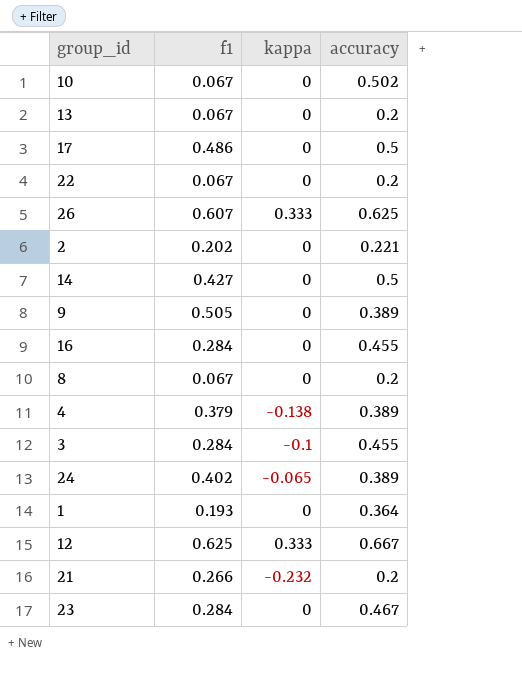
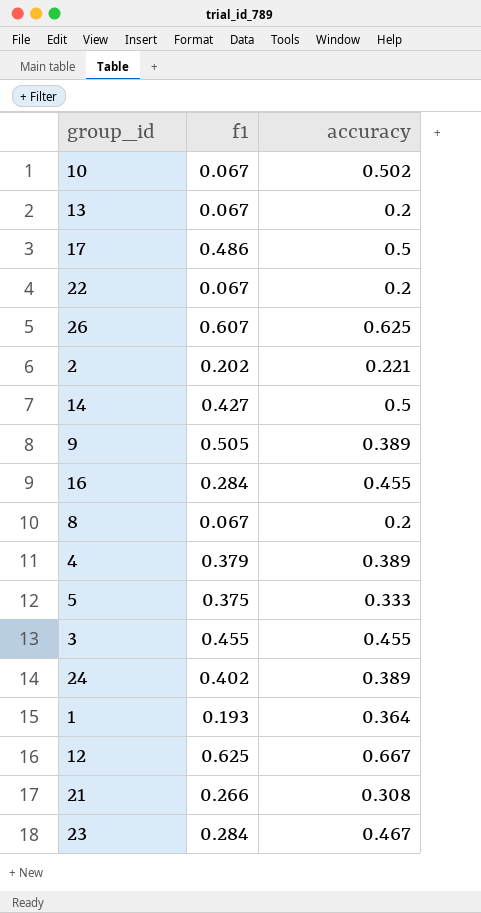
column kappa | position: 3 -> none
row 5: none -> 0.375 | 0.333
3 | f1: 0.284 -> 0.455
21 | accuracy: 0.2 -> 0.308

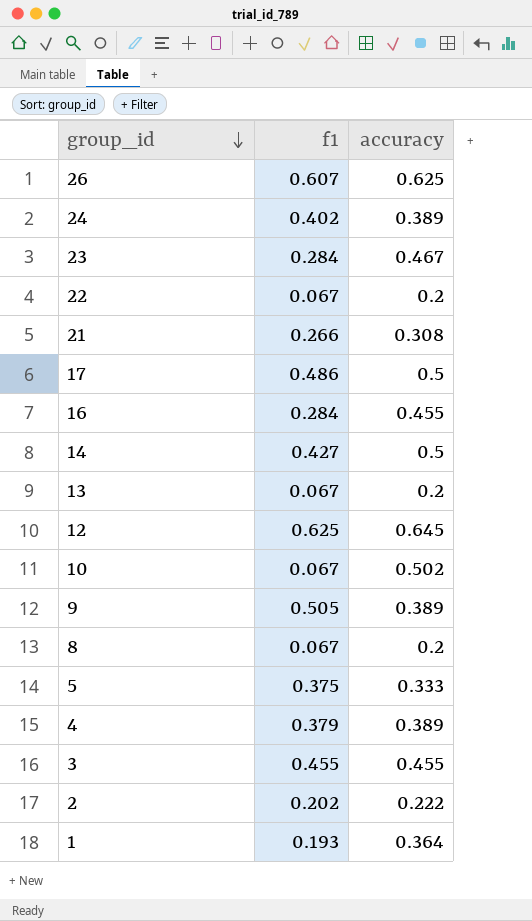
row order: none -> group_id descending
12 | accuracy: 0.667 -> 0.645
2 | accuracy: 0.221 -> 0.222

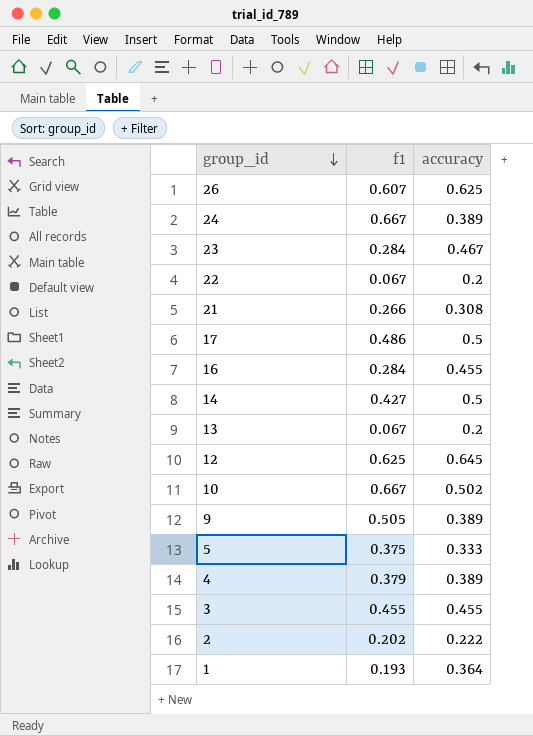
row 8: 0.067 | 0.2 -> none
24 | f1: 0.402 -> 0.667
10 | f1: 0.067 -> 0.667

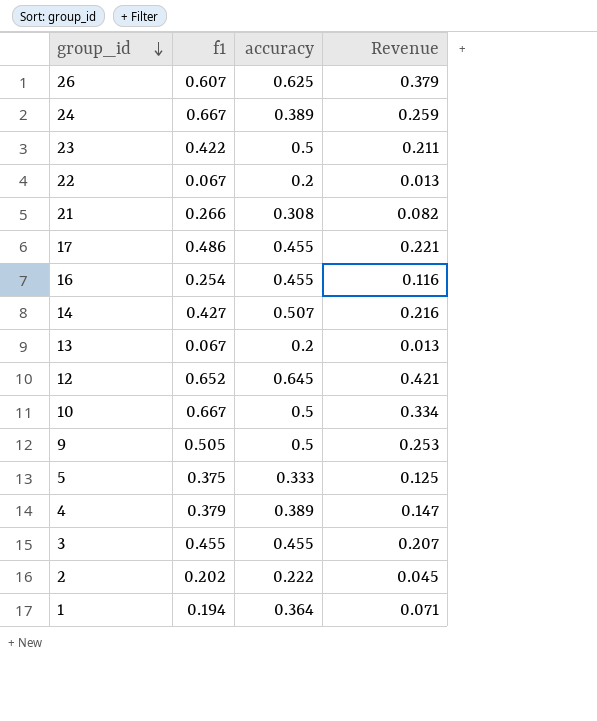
column Revenue | formula: none -> [f1] * [accuracy]
23 | f1: 0.284 -> 0.422
23 | accuracy: 0.467 -> 0.5
17 | accuracy: 0.5 -> 0.455
16 | f1: 0.284 -> 0.254
14 | accuracy: 0.5 -> 0.507
12 | f1: 0.625 -> 0.652
10 | accuracy: 0.502 -> 0.5
9 | accuracy: 0.389 -> 0.5
1 | f1: 0.193 -> 0.194

